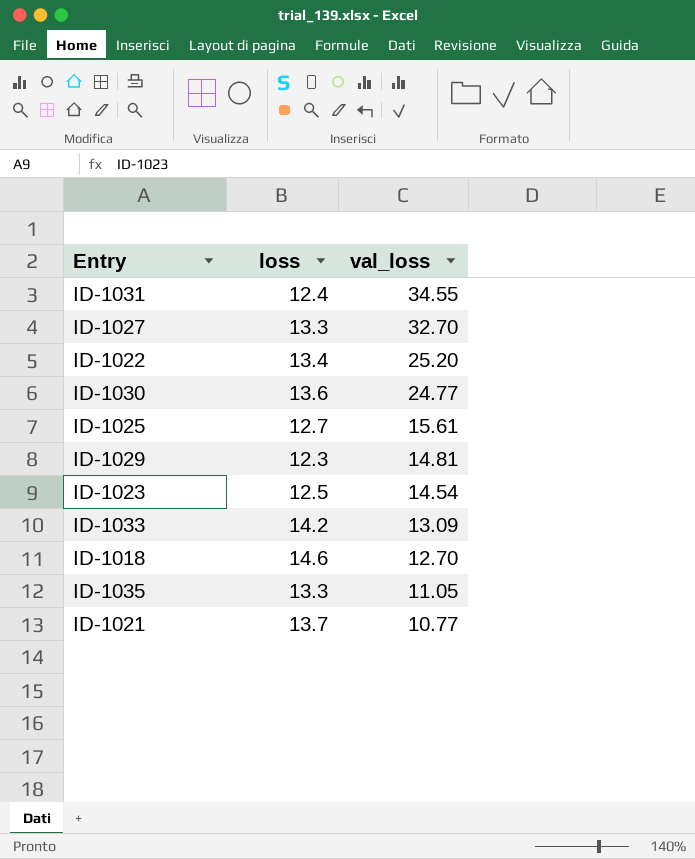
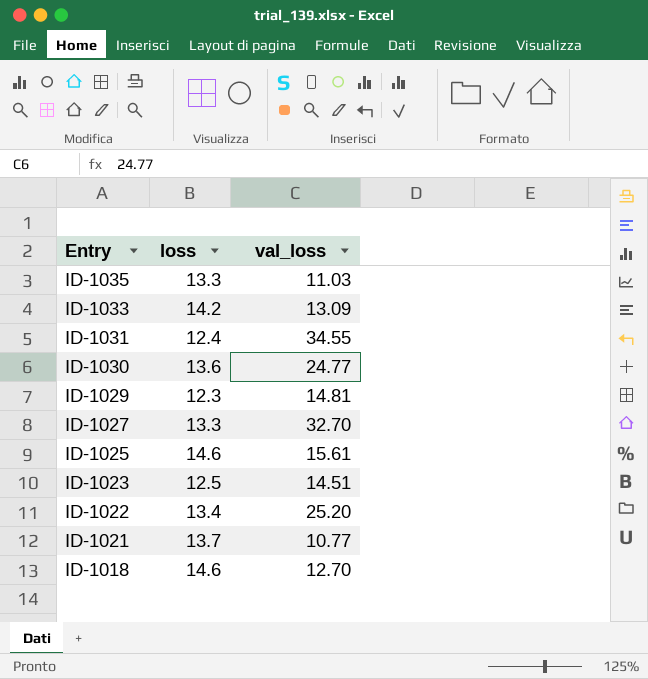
row order: val_loss descending -> Entry descending
ID-1035 | val_loss: 11.05 -> 11.03
ID-1025 | loss: 12.7 -> 14.6
ID-1023 | val_loss: 14.54 -> 14.51

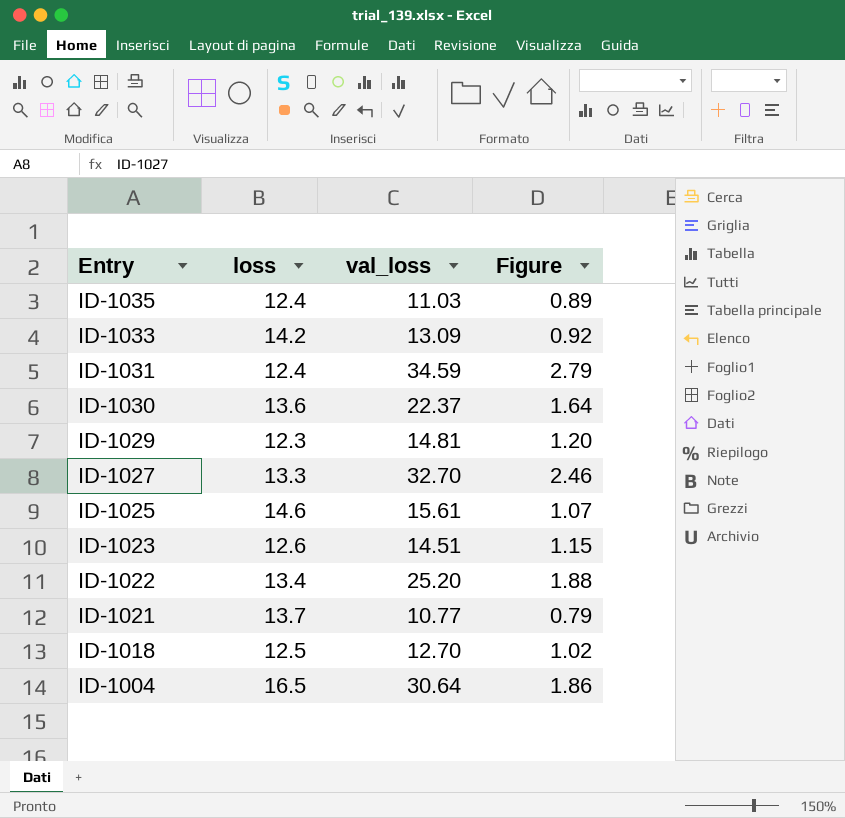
column Figure | formula: none -> [val_loss] / [loss]
ID-1035 | loss: 13.3 -> 12.4
ID-1031 | val_loss: 34.55 -> 34.59
ID-1030 | val_loss: 24.77 -> 22.37
ID-1023 | loss: 12.5 -> 12.6
ID-1018 | loss: 14.6 -> 12.5
row ID-1004: none -> 16.5 | 30.64 | 1.86

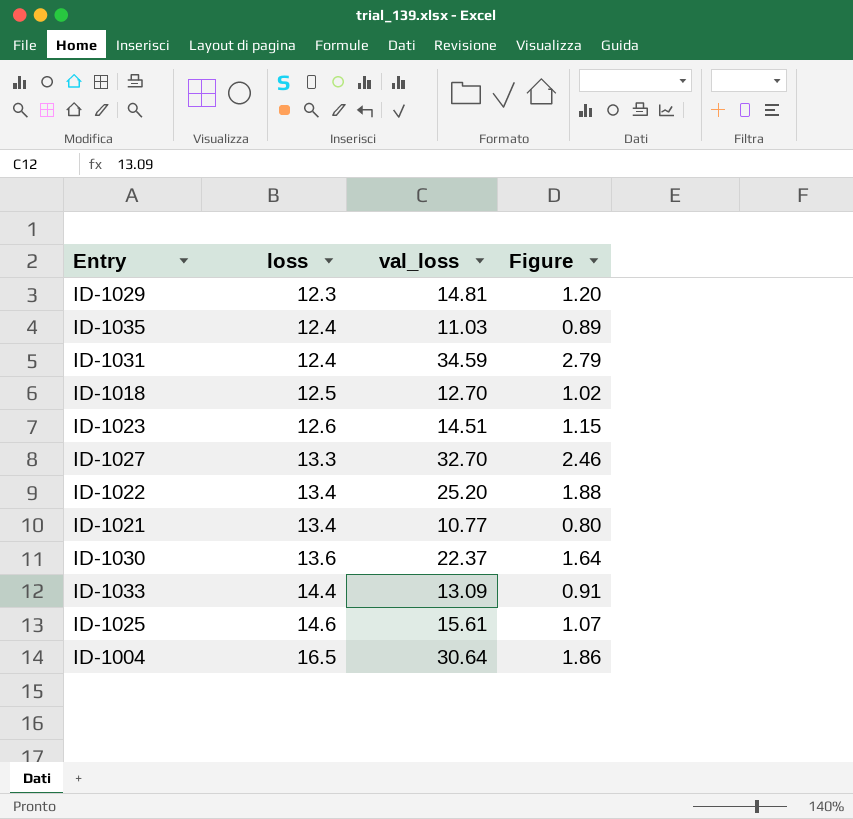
row order: Entry descending -> loss ascending
ID-1021 | loss: 13.7 -> 13.4
ID-1021 | Figure: 0.79 -> 0.80
ID-1033 | loss: 14.2 -> 14.4
ID-1033 | Figure: 0.92 -> 0.91

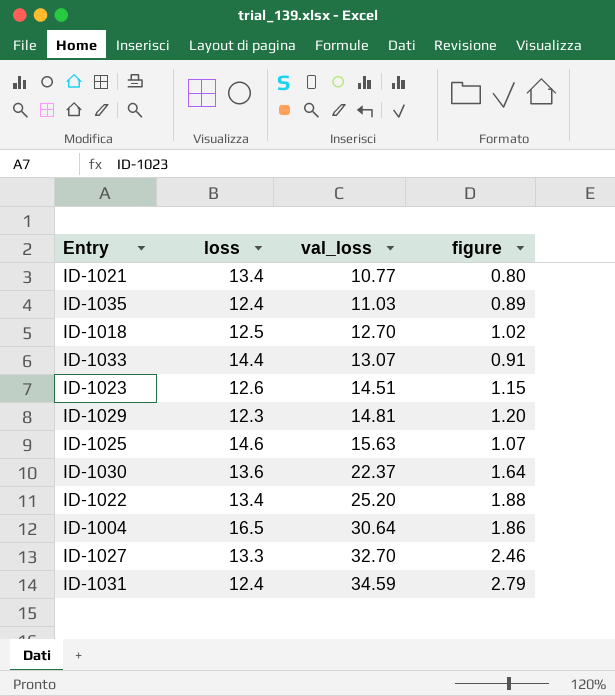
row order: loss ascending -> val_loss ascending
column name: Figure -> figure
ID-1033 | val_loss: 13.09 -> 13.07
ID-1025 | val_loss: 15.61 -> 15.63

